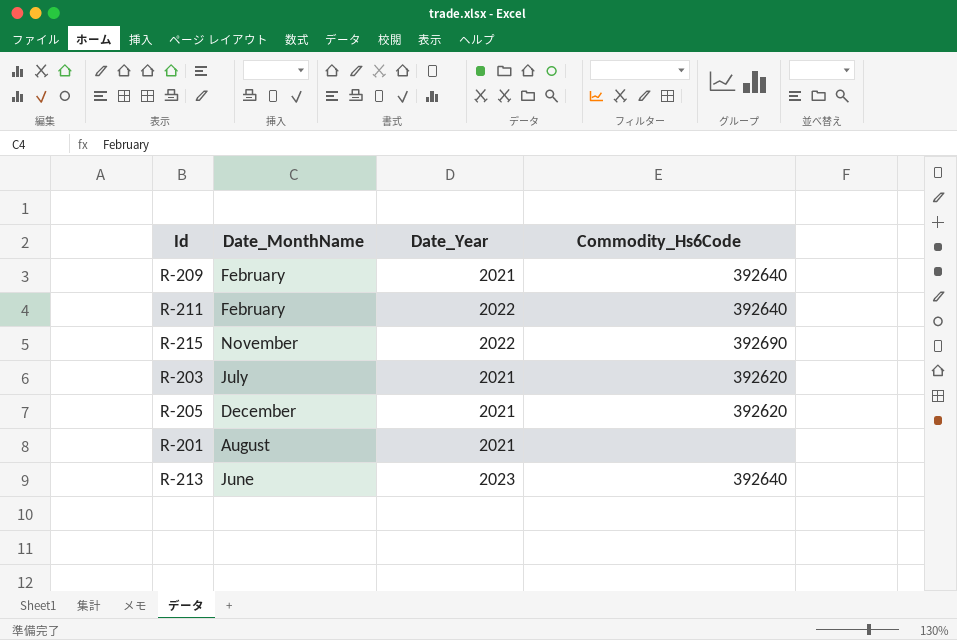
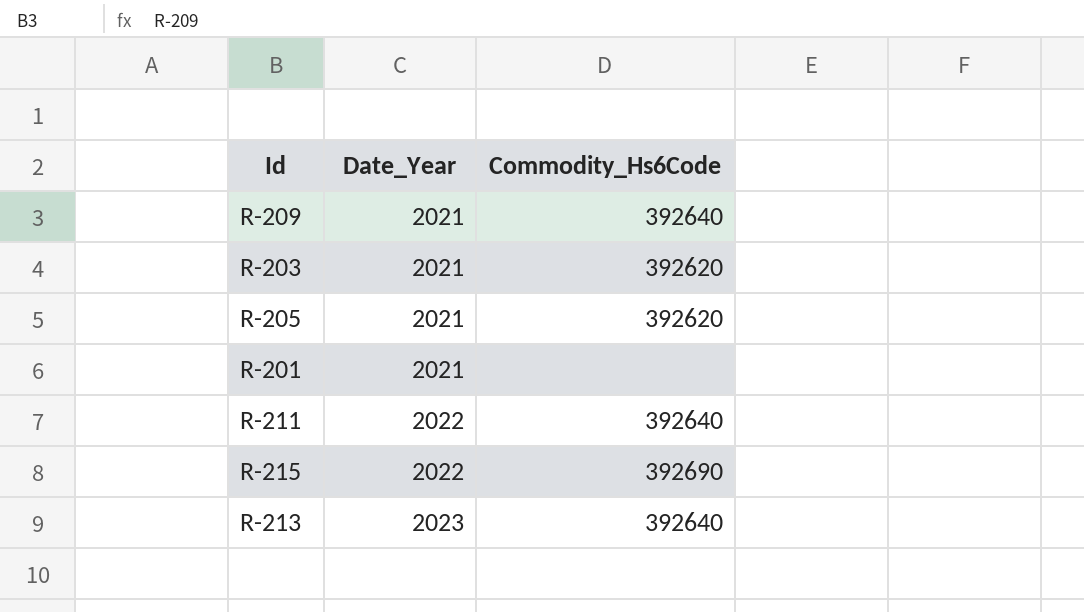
row order: none -> Date_Year ascending
column Date_MonthName | position: 2 -> none

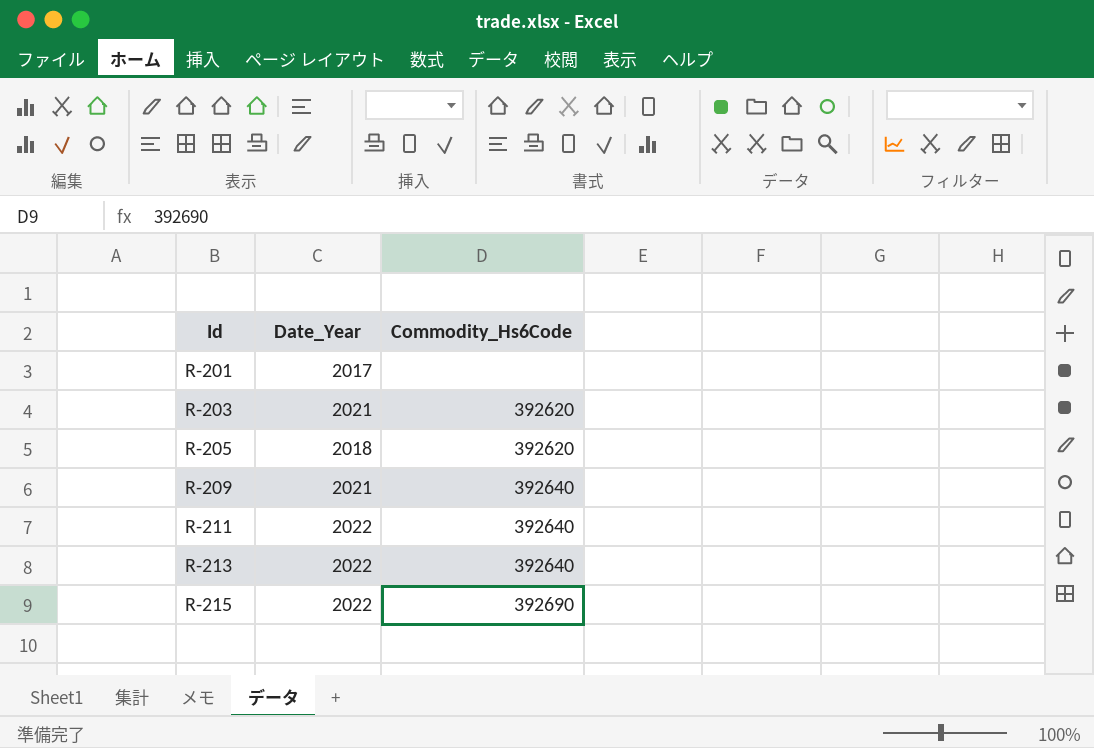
row order: Date_Year ascending -> Id ascending
R-201 | Date_Year: 2021 -> 2017
R-205 | Date_Year: 2021 -> 2018
R-213 | Date_Year: 2023 -> 2022

